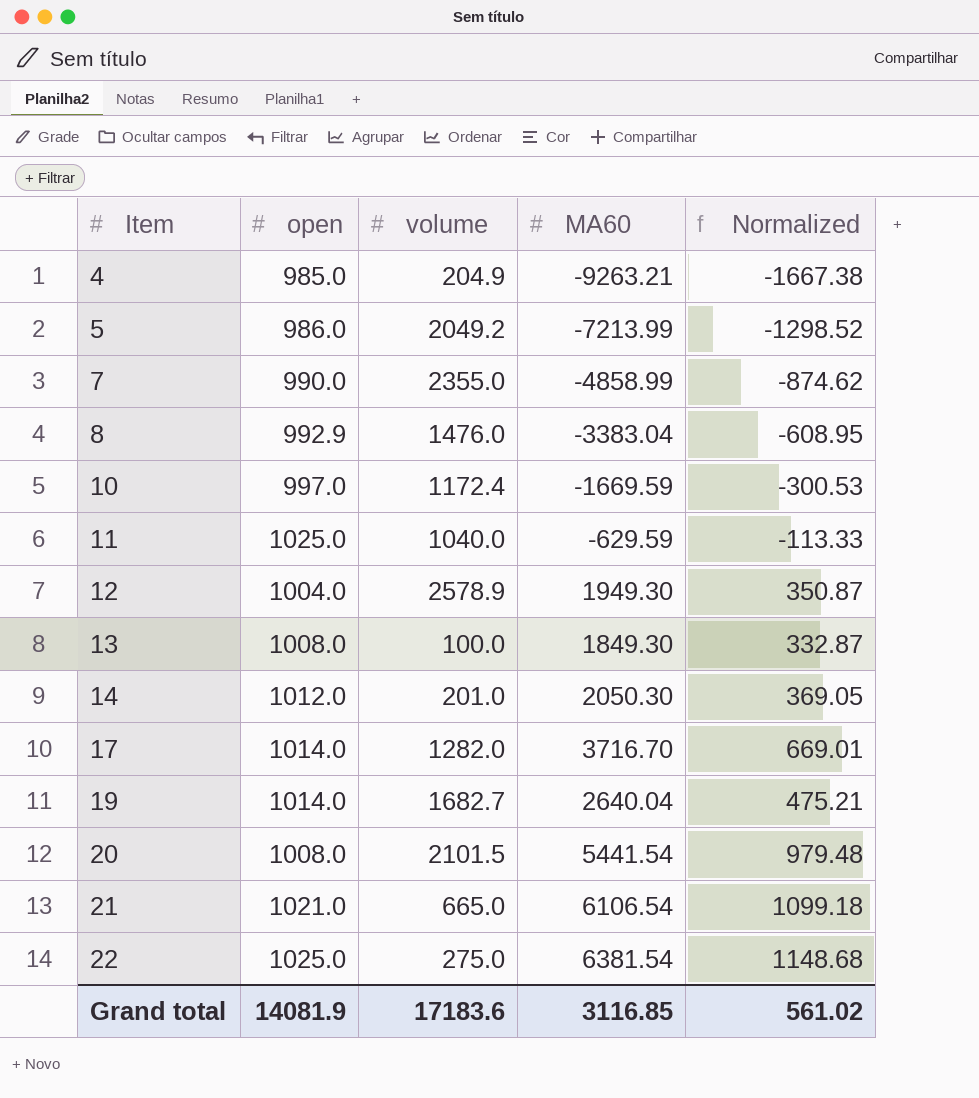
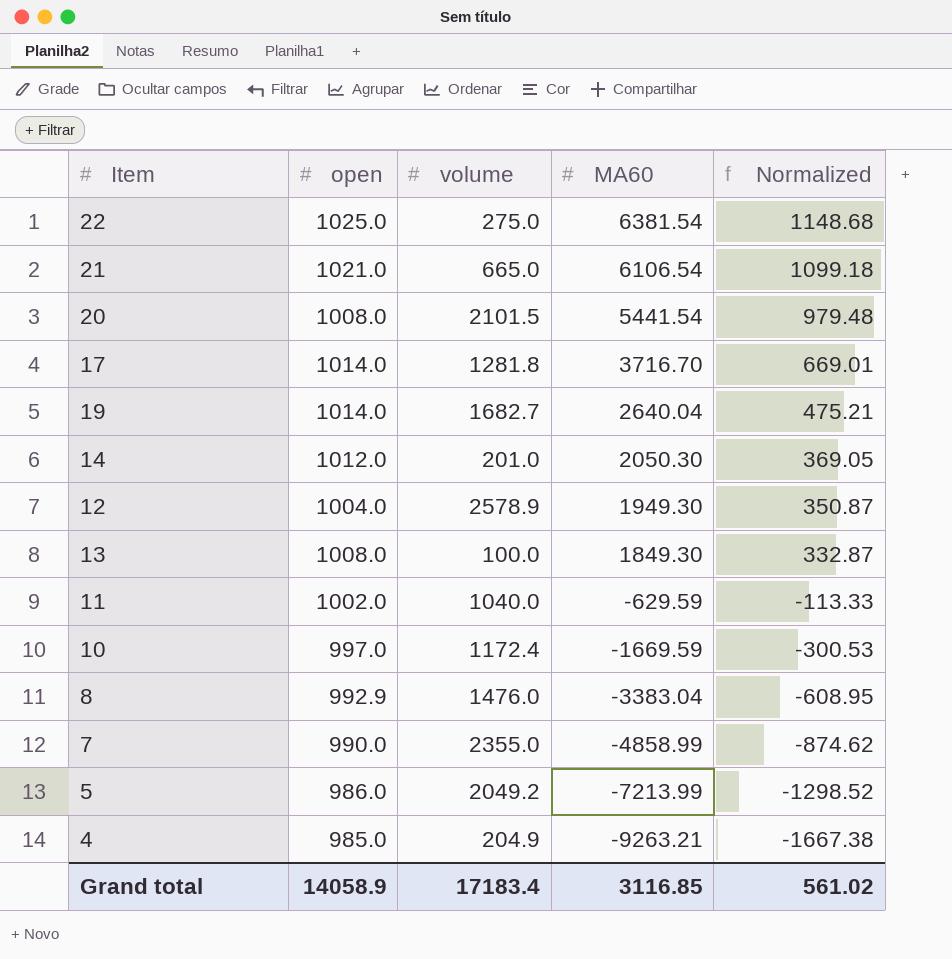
row order: Item ascending -> MA60 descending
17 | volume: 1282.0 -> 1281.8
11 | open: 1025.0 -> 1002.0
Grand total | open: 14081.9 -> 14058.9
Grand total | volume: 17183.6 -> 17183.4

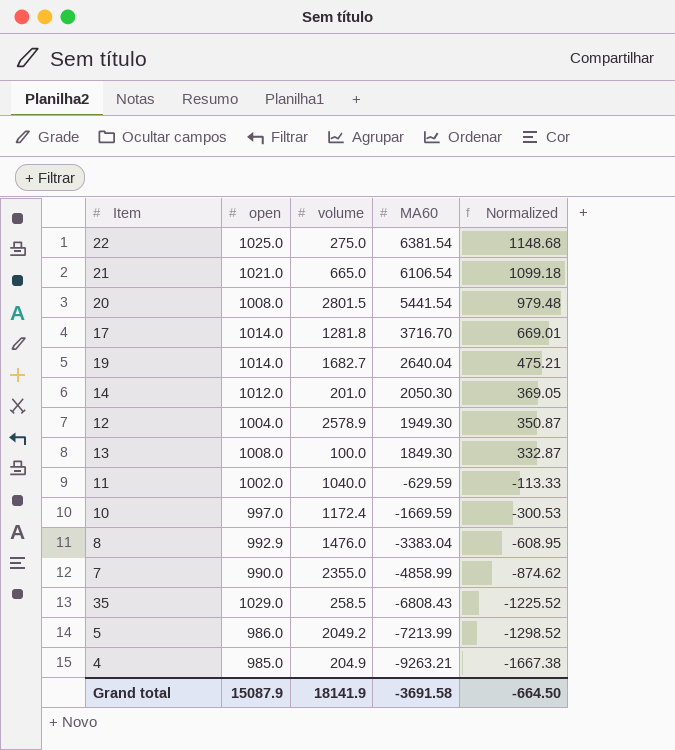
20 | volume: 2101.5 -> 2801.5
row 35: none -> 1029.0 | 258.5 | -6808.43 | -1225.52
Grand total | open: 14058.9 -> 15087.9
Grand total | volume: 17183.4 -> 18141.9
Grand total | MA60: 3116.85 -> -3691.58
Grand total | Normalized: 561.02 -> -664.50

